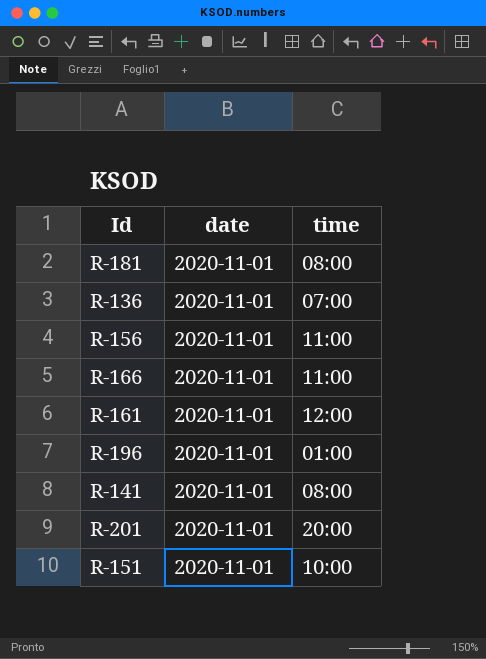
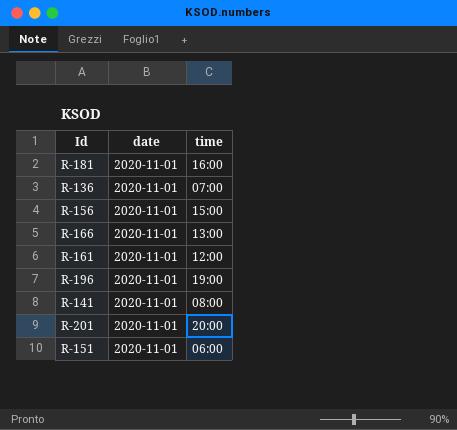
R-181 | time: 08:00 -> 16:00
R-156 | time: 11:00 -> 15:00
R-166 | time: 11:00 -> 13:00
R-196 | time: 01:00 -> 19:00
R-151 | time: 10:00 -> 06:00

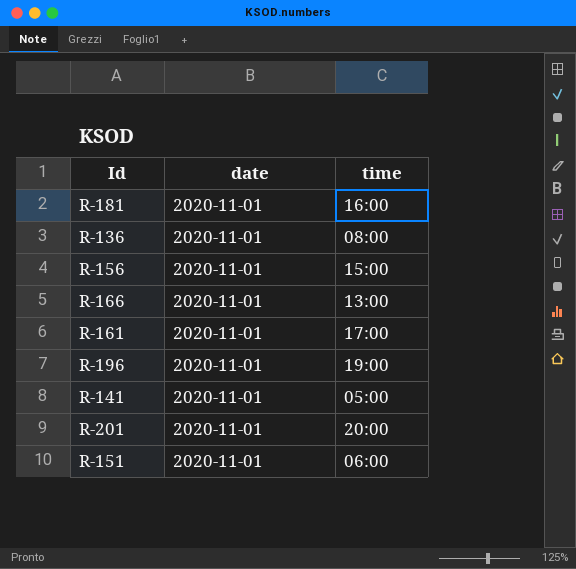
R-136 | time: 07:00 -> 08:00
R-161 | time: 12:00 -> 17:00
R-141 | time: 08:00 -> 05:00

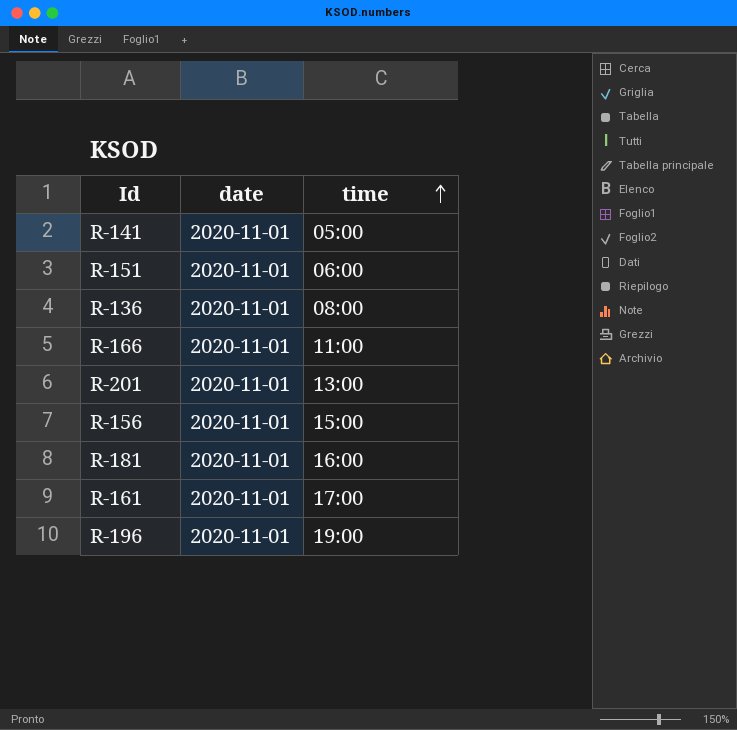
row order: none -> time ascending
R-166 | time: 13:00 -> 11:00
R-201 | time: 20:00 -> 13:00

